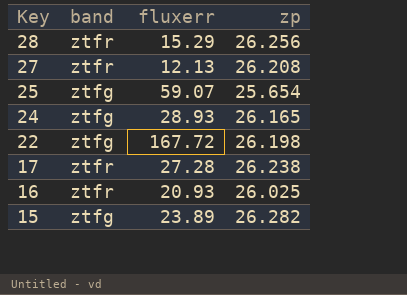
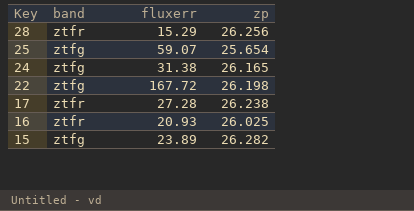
row 27: ztfr | 12.13 | 26.208 -> none
24 | fluxerr: 28.93 -> 31.38

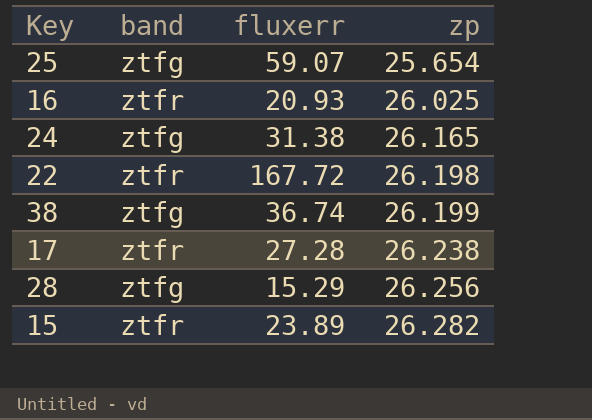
row order: Key descending -> zp ascending
22 | band: ztfg -> ztfr
row 38: none -> ztfg | 36.74 | 26.199
28 | band: ztfr -> ztfg
15 | band: ztfg -> ztfr

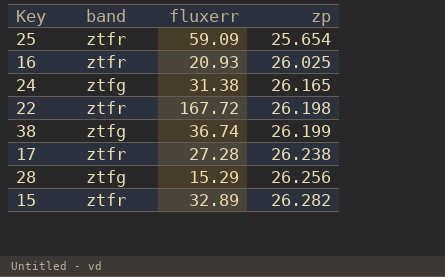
25 | band: ztfg -> ztfr
25 | fluxerr: 59.07 -> 59.09
15 | fluxerr: 23.89 -> 32.89

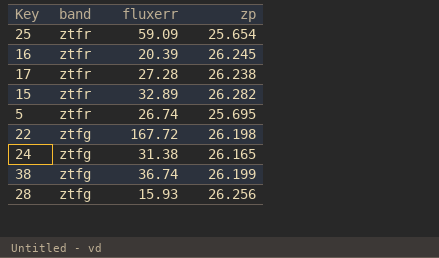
row order: zp ascending -> band descending
16 | fluxerr: 20.93 -> 20.39
16 | zp: 26.025 -> 26.245
row 5: none -> ztfr | 26.74 | 25.695
22 | band: ztfr -> ztfg
28 | fluxerr: 15.29 -> 15.93

